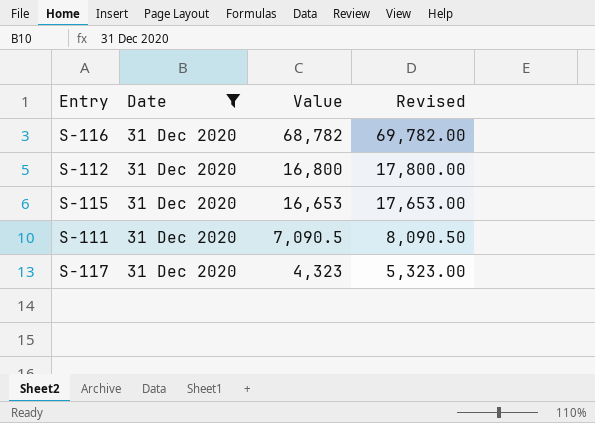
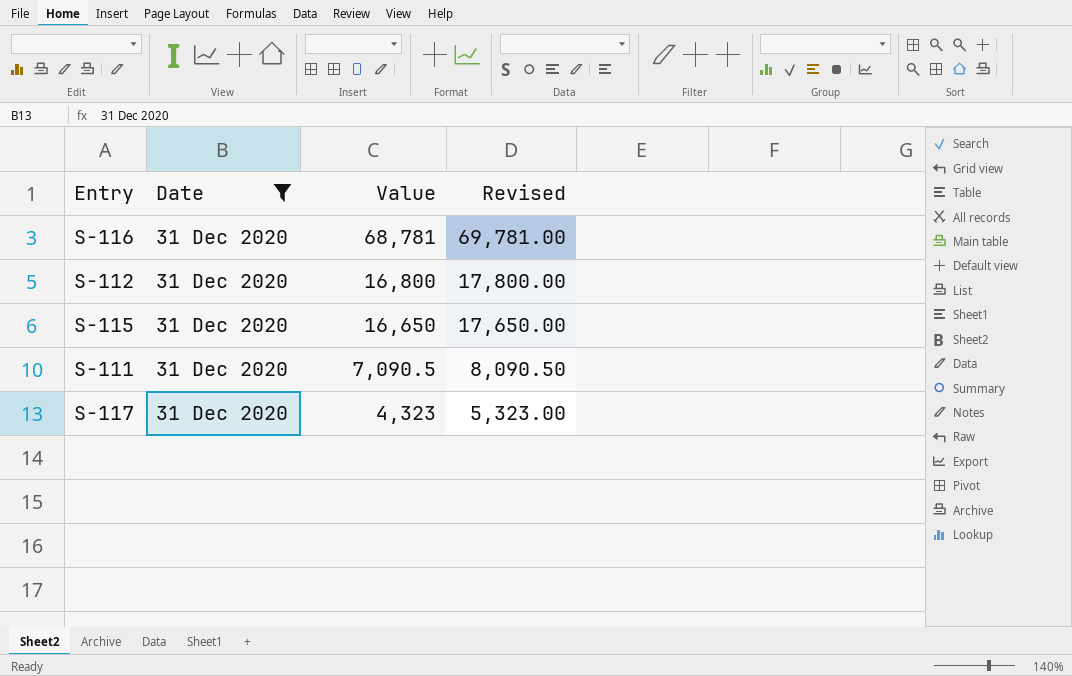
S-116 | Value: 68,782 -> 68,781
S-116 | Revised: 69,782.00 -> 69,781.00
S-115 | Value: 16,653 -> 16,650
S-115 | Revised: 17,653.00 -> 17,650.00

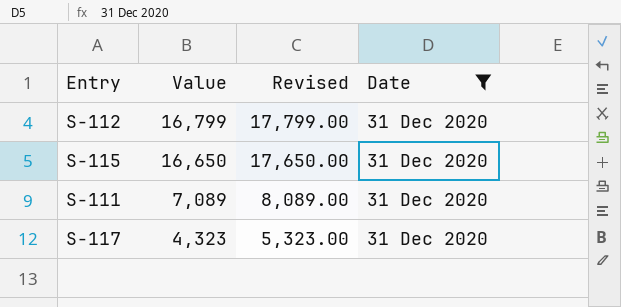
column Date | position: 2 -> 4
row S-116: 31 Dec 2020 | 68,781 | 69,781.00 -> none
S-112 | Value: 16,800 -> 16,799
S-112 | Revised: 17,800.00 -> 17,799.00
S-111 | Value: 7,090.5 -> 7,089
S-111 | Revised: 8,090.50 -> 8,089.00

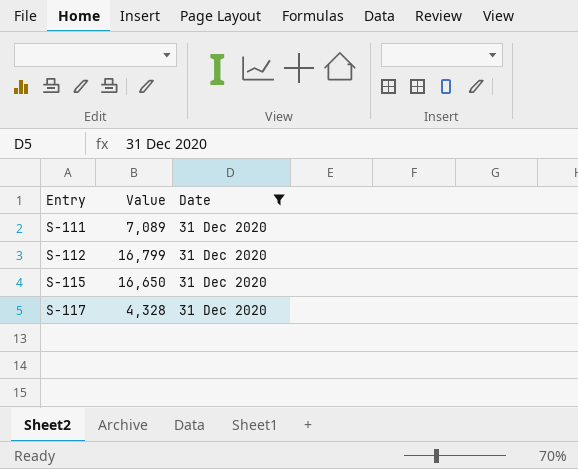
row order: Value descending -> Entry ascending
column Revised | formula: [Value] + 1000 -> none
S-117 | Value: 4,323 -> 4,328

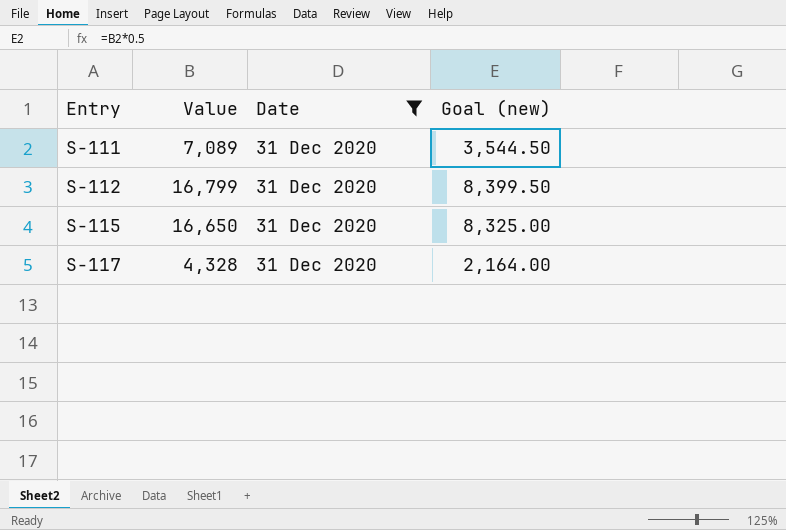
column Goal (new) | formula: none -> [Value] * 0.5

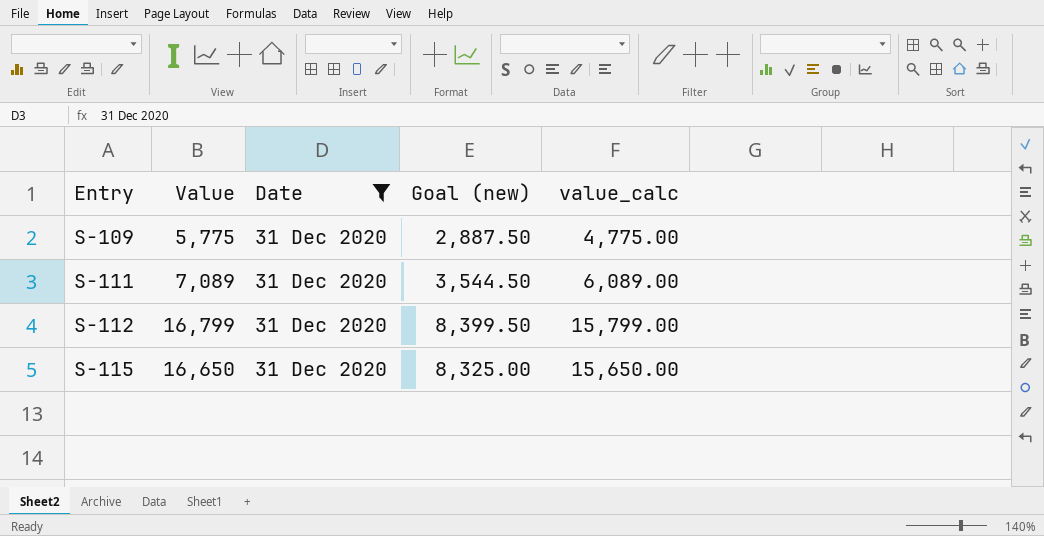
column value_calc | formula: none -> [Value] - 1000
row S-117: 4,328 | 31 Dec 2020 | 2,164.00 -> none
row S-109: none -> 5,775 | 31 Dec 2020 | 2,887.50 | 4,775.00

